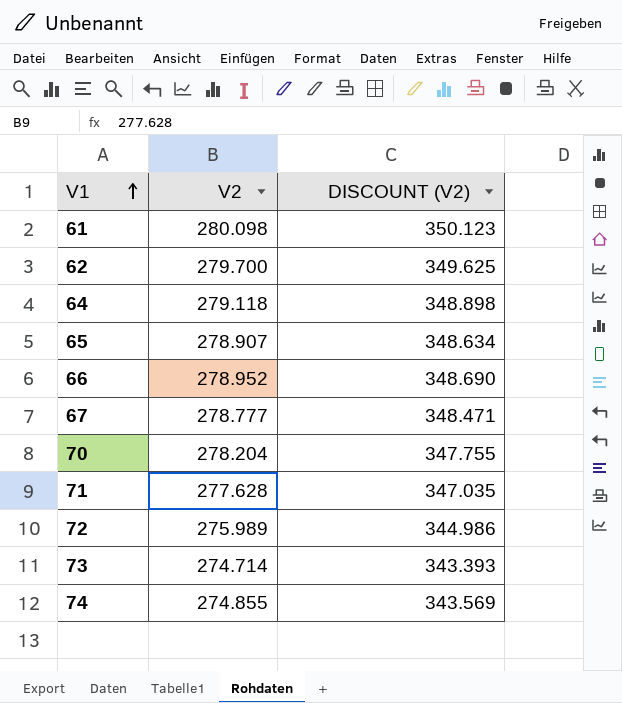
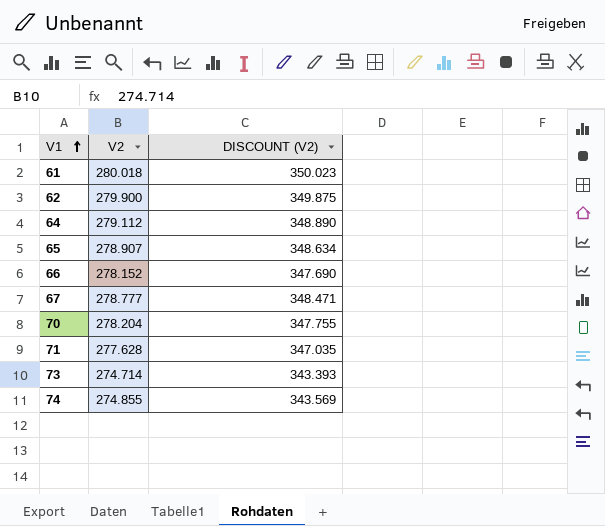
row 72: 275.989 | 344.986 -> none
61 | V2: 280.098 -> 280.018
61 | DISCOUNT (V2): 350.123 -> 350.023
62 | V2: 279.700 -> 279.900
62 | DISCOUNT (V2): 349.625 -> 349.875
64 | V2: 279.118 -> 279.112
64 | DISCOUNT (V2): 348.898 -> 348.890
66 | V2: 278.952 -> 278.152
66 | DISCOUNT (V2): 348.690 -> 347.690

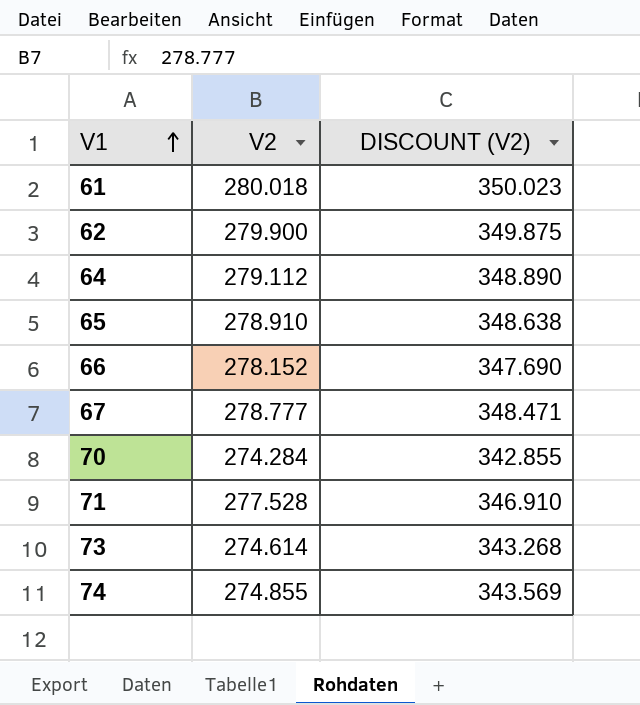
65 | V2: 278.907 -> 278.910
65 | DISCOUNT (V2): 348.634 -> 348.638
70 | V2: 278.204 -> 274.284
70 | DISCOUNT (V2): 347.755 -> 342.855
71 | V2: 277.628 -> 277.528
71 | DISCOUNT (V2): 347.035 -> 346.910
73 | V2: 274.714 -> 274.614
73 | DISCOUNT (V2): 343.393 -> 343.268

